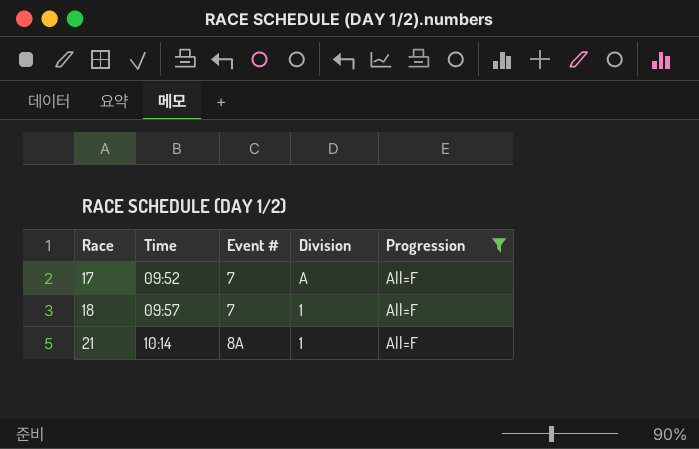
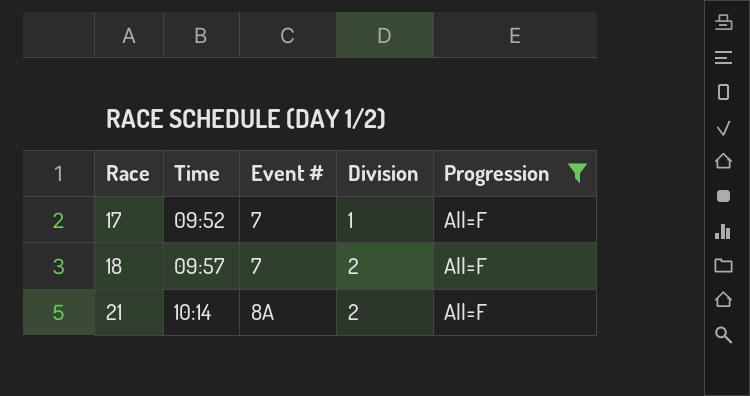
17 | Division: A -> 1
18 | Division: 1 -> 2
21 | Division: 1 -> 2

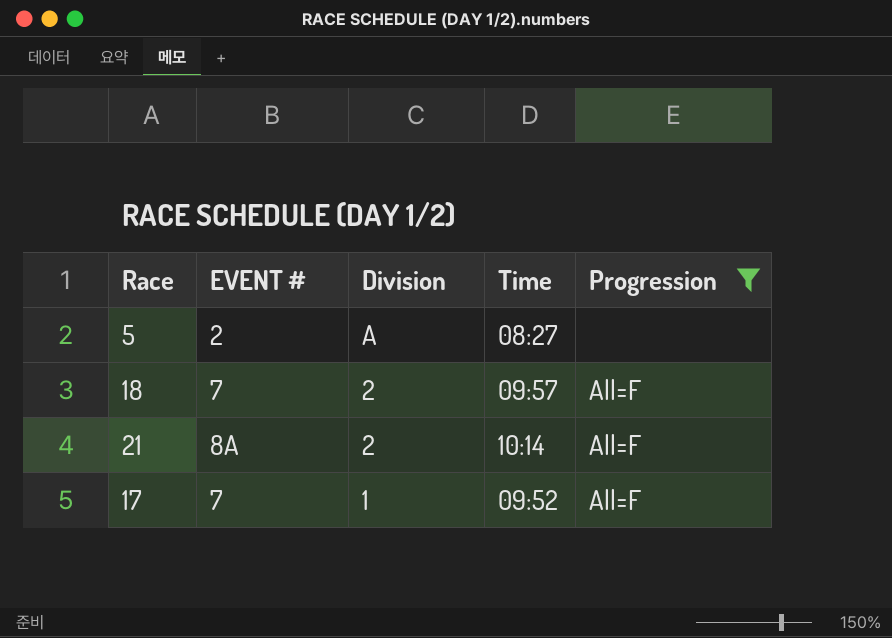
row order: Race ascending -> Division descending
column name: Event # -> EVENT #
column Time | position: 2 -> 4
row 5: none -> 2 | A | 08:27 | none

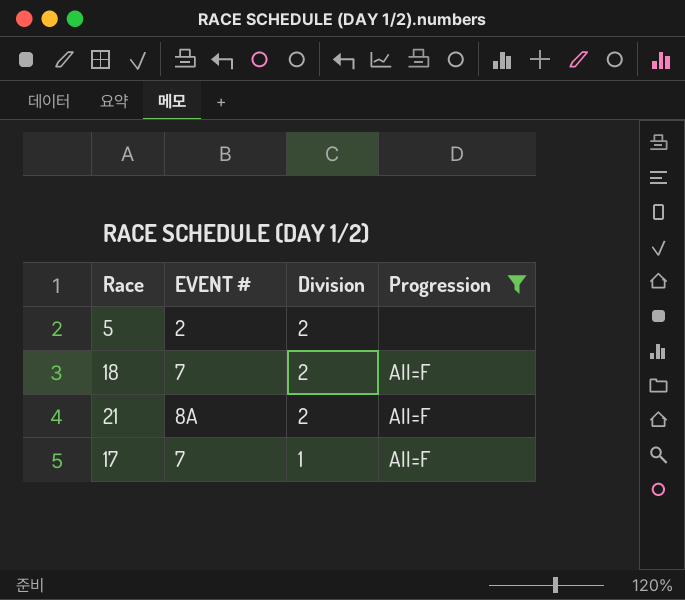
column Time | position: 4 -> none
5 | Division: A -> 2

